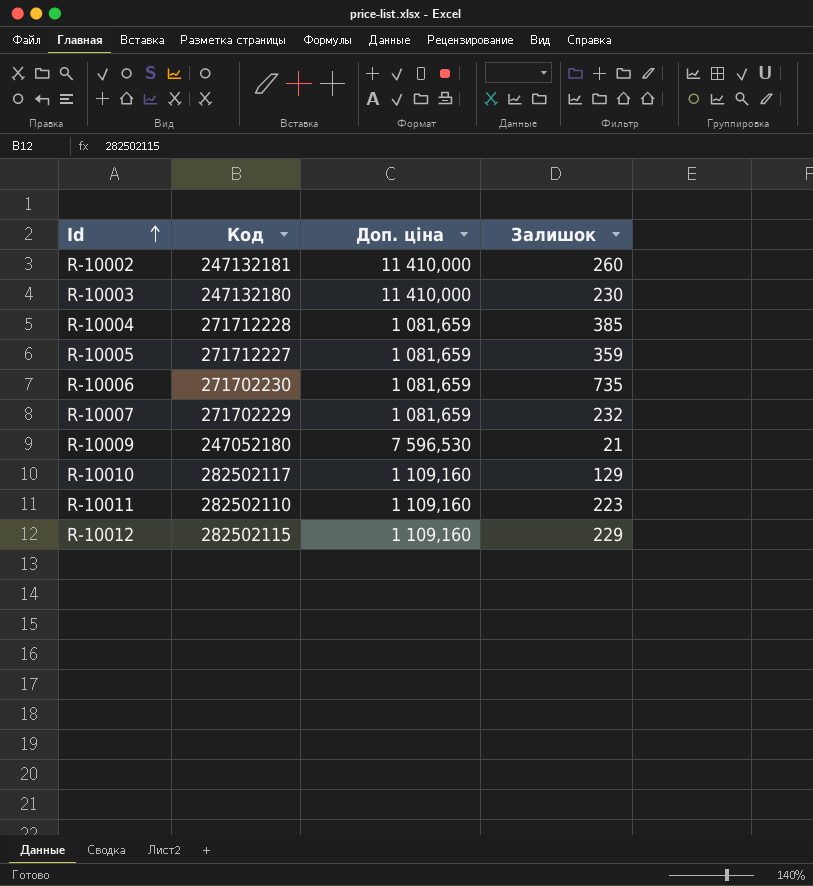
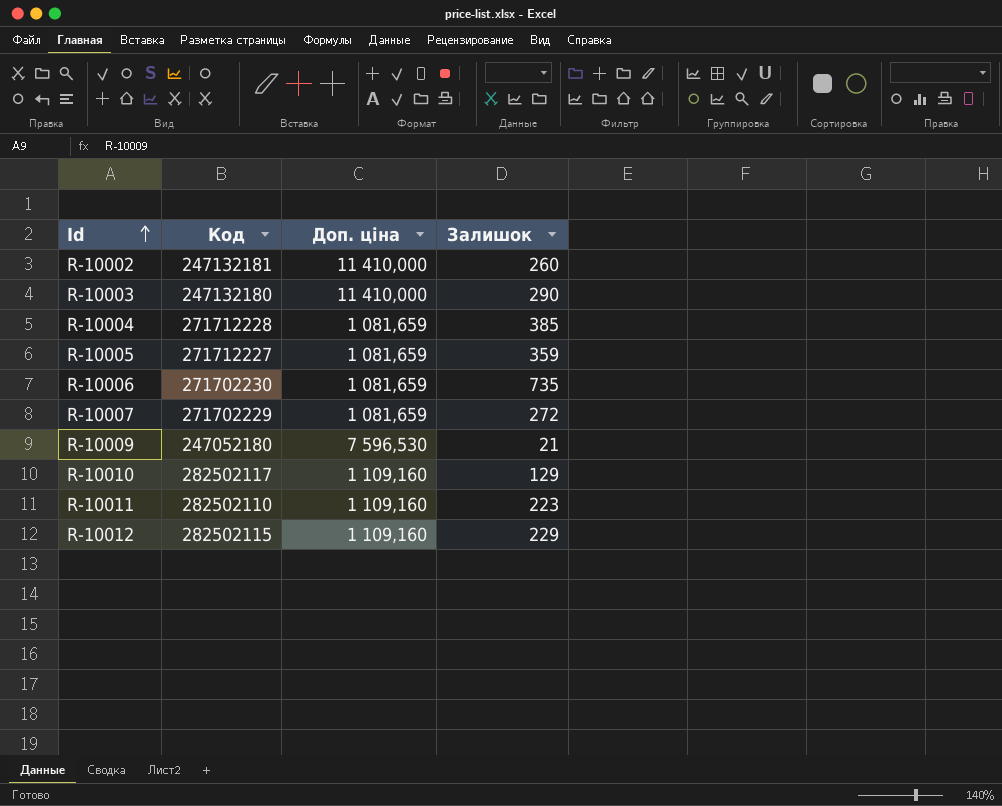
R-10003 | Залишок: 230 -> 290
R-10007 | Залишок: 232 -> 272

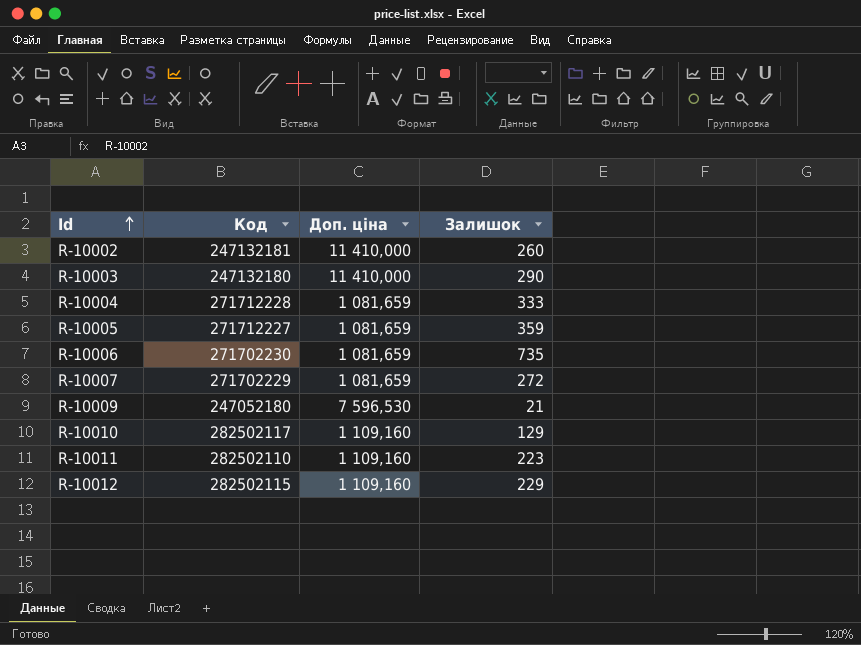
R-10004 | Залишок: 385 -> 333

